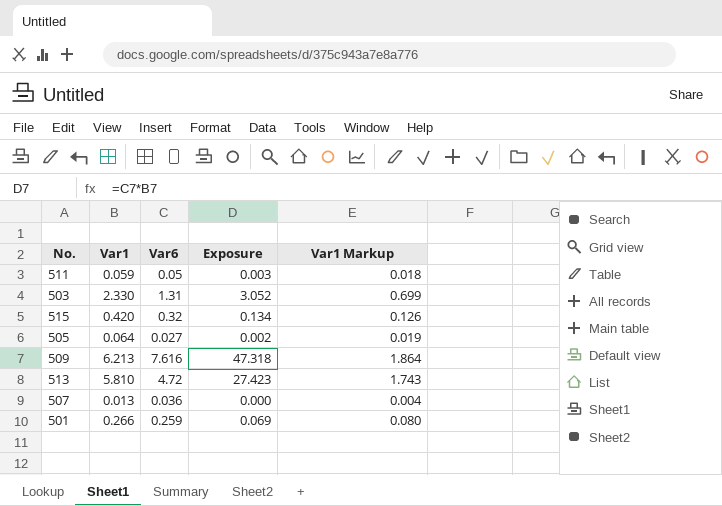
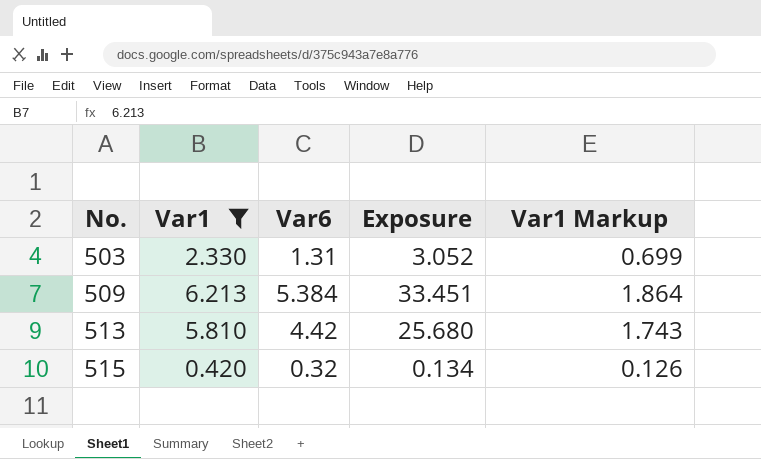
filter: none -> Var1 >= 0.420
row order: none -> No. ascending
509 | Var6: 7.616 -> 5.384
509 | Exposure: 47.318 -> 33.451
513 | Var6: 4.72 -> 4.42
513 | Exposure: 27.423 -> 25.680

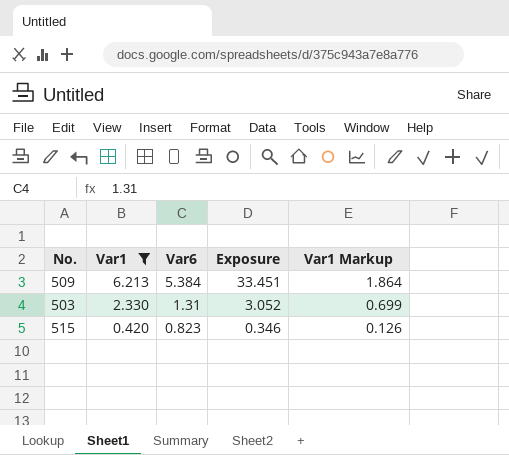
row order: No. ascending -> Var1 descending
row 513: 5.810 | 4.42 | 25.680 | 1.743 -> none
515 | Var6: 0.32 -> 0.823
515 | Exposure: 0.134 -> 0.346

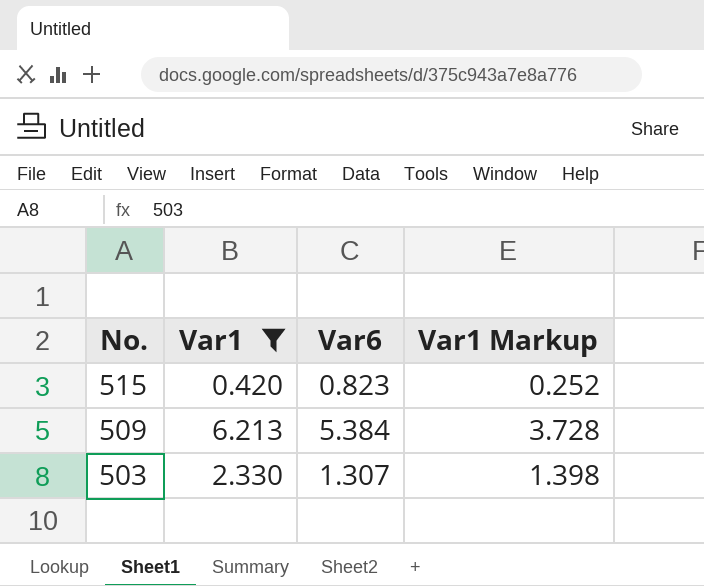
row order: Var1 descending -> No. descending
column Exposure | formula: [Var1] * [Var6] -> none
column Var1 Markup | formula: [Var1] * 0.3 -> [Var1] * 0.6
503 | Var6: 1.31 -> 1.307

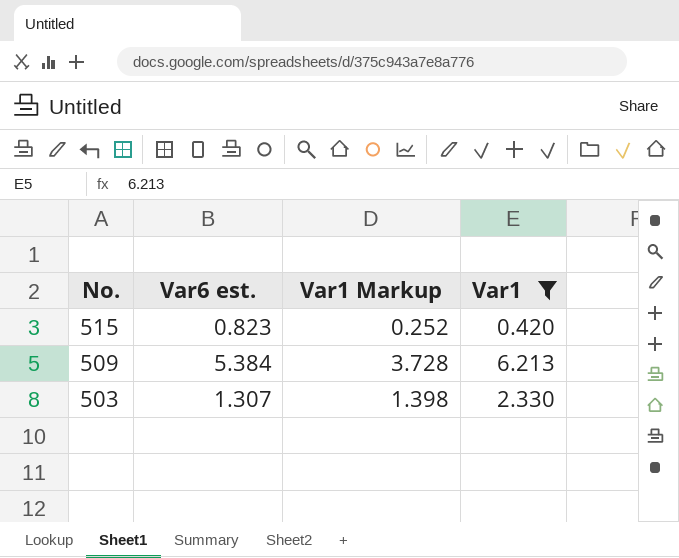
column name: Var6 -> Var6 est.
column Var1 | position: 2 -> 4

